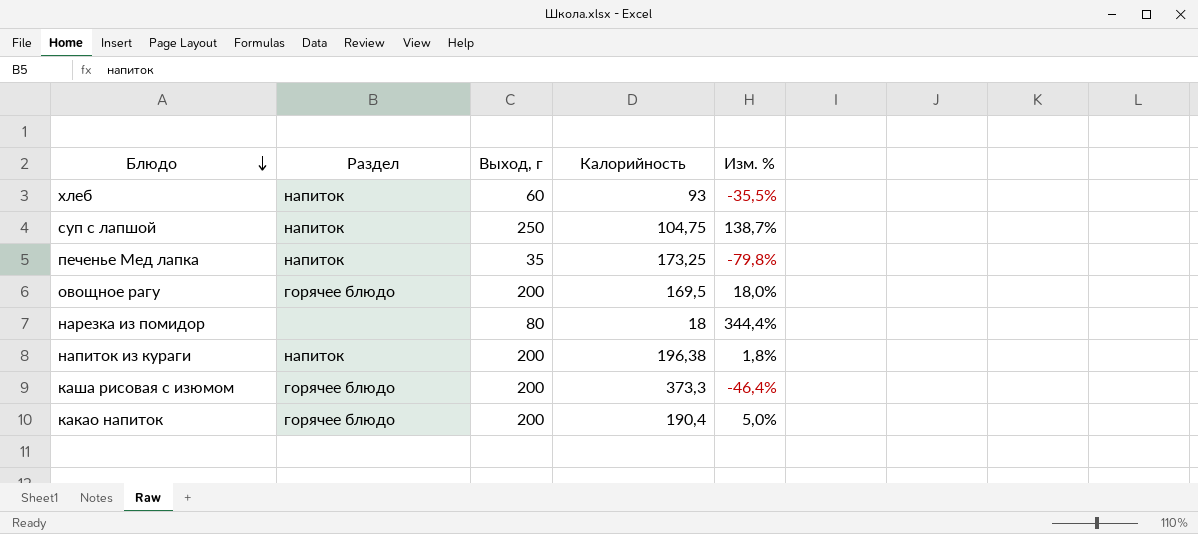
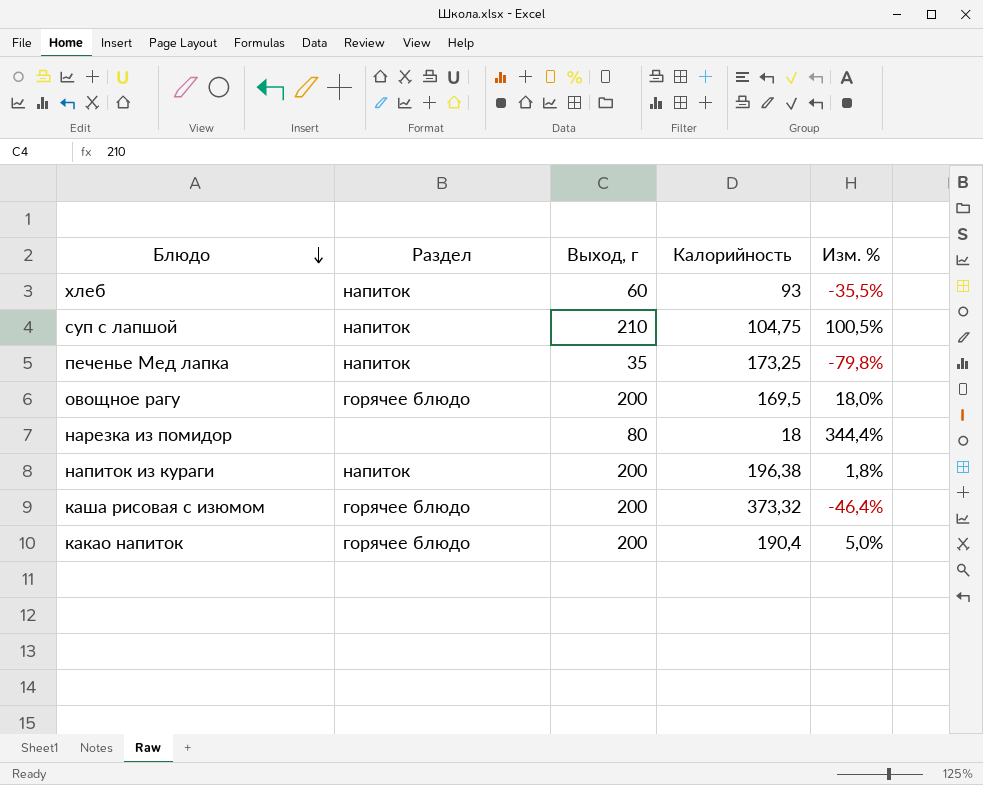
суп с лапшой | Выход, г: 250 -> 210
суп с лапшой | Изм. %: 138,7% -> 100,5%
каша рисовая с изюмом | Калорийность: 373,3 -> 373,32

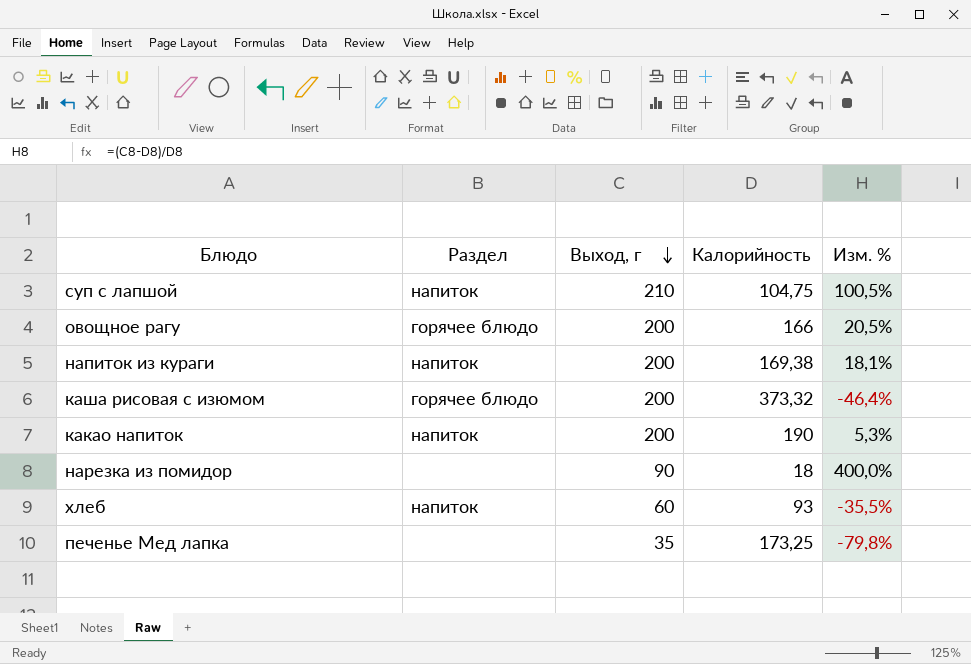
row order: Блюдо descending -> Выход, г descending
овощное рагу | Калорийность: 169,5 -> 166
овощное рагу | Изм. %: 18,0% -> 20,5%
напиток из кураги | Калорийность: 196,38 -> 169,38
напиток из кураги | Изм. %: 1,8% -> 18,1%
какао напиток | Раздел: горячее блюдо -> напиток
какао напиток | Калорийность: 190,4 -> 190
какао напиток | Изм. %: 5,0% -> 5,3%
нарезка из помидор | Выход, г: 80 -> 90
нарезка из помидор | Изм. %: 344,4% -> 400,0%
печенье Мед лапка | Раздел: напиток -> none

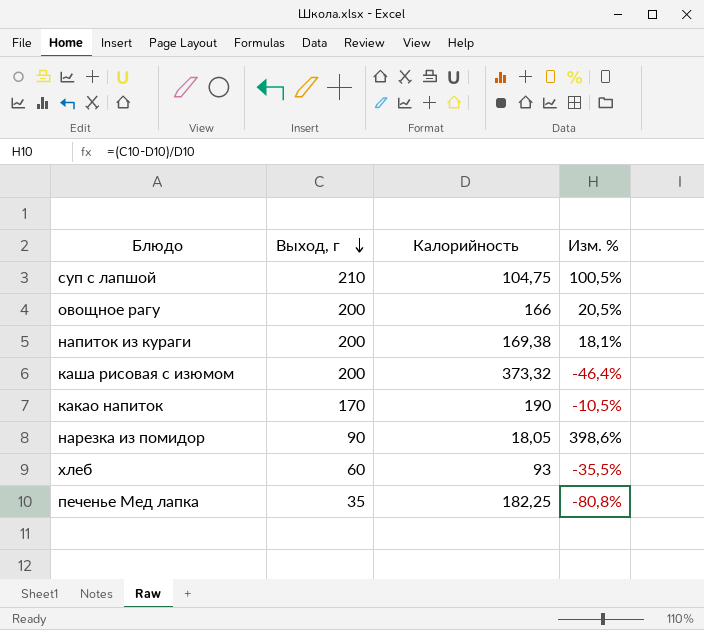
column Раздел | position: 2 -> none
какао напиток | Выход, г: 200 -> 170
какао напиток | Изм. %: 5,3% -> -10,5%
нарезка из помидор | Калорийность: 18 -> 18,05
нарезка из помидор | Изм. %: 400,0% -> 398,6%
печенье Мед лапка | Калорийность: 173,25 -> 182,25
печенье Мед лапка | Изм. %: -79,8% -> -80,8%

